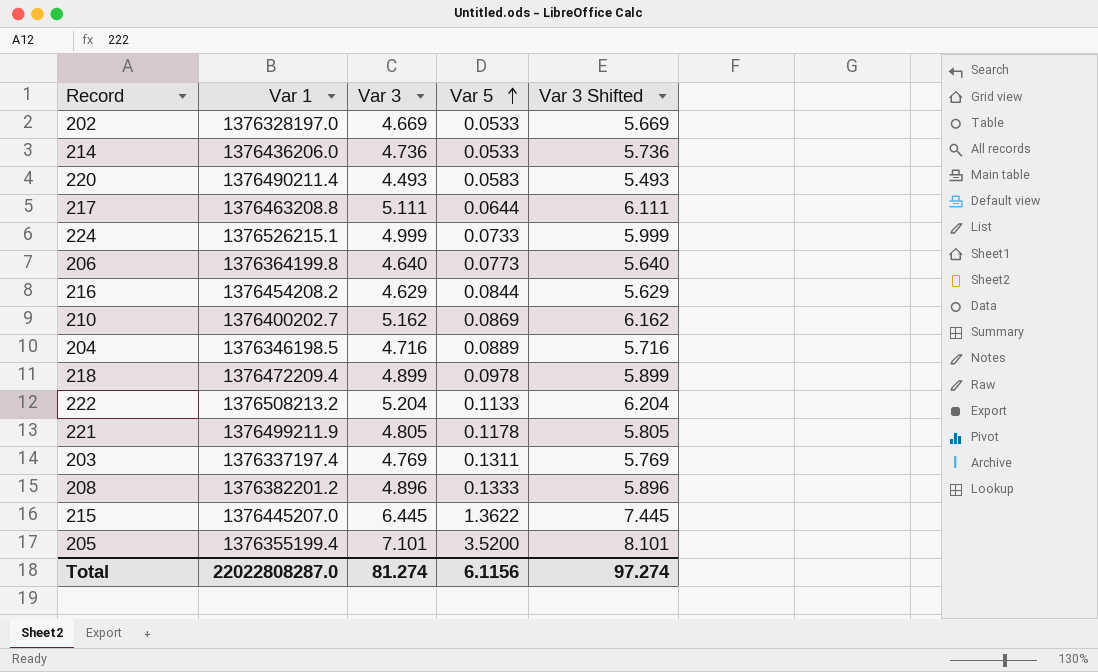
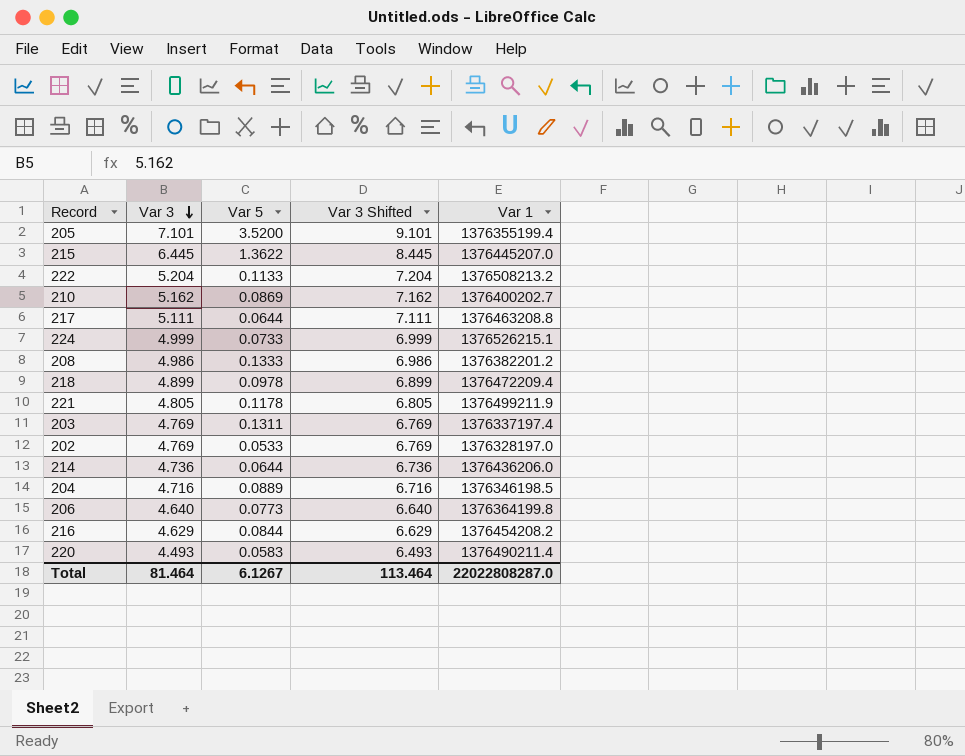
row order: Var 5 ascending -> Var 3 descending
column Var 3 Shifted | formula: [Var 3] + 1 -> [Var 3] + 2
column Var 1 | position: 2 -> 5
208 | Var 3: 4.896 -> 4.986
202 | Var 3: 4.669 -> 4.769
214 | Var 5: 0.0533 -> 0.0644
Total | Var 3: 81.274 -> 81.464
Total | Var 5: 6.1156 -> 6.1267
Total | Var 3 Shifted: 97.274 -> 113.464

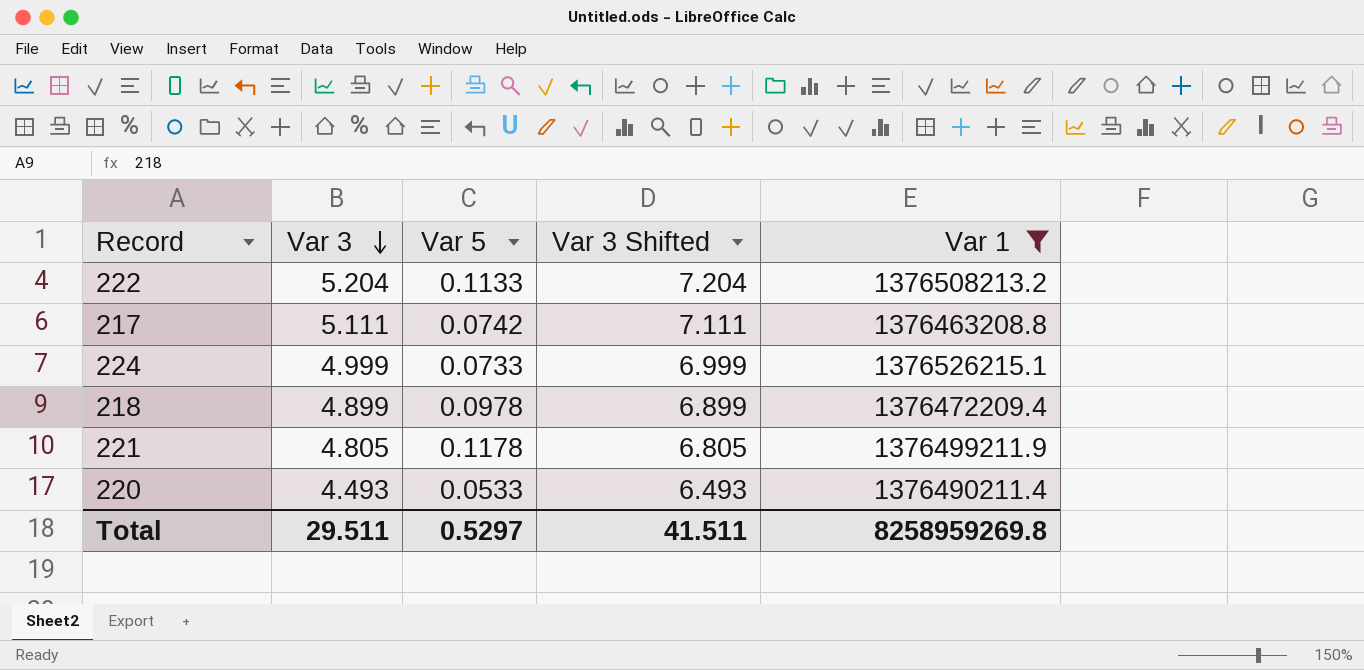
filter: none -> Var 1 >= 1376463208.8
217 | Var 5: 0.0644 -> 0.0742
220 | Var 5: 0.0583 -> 0.0533
Total | Var 3: 81.464 -> 29.511
Total | Var 5: 6.1267 -> 0.5297
Total | Var 3 Shifted: 113.464 -> 41.511
Total | Var 1: 22022808287.0 -> 8258959269.8

